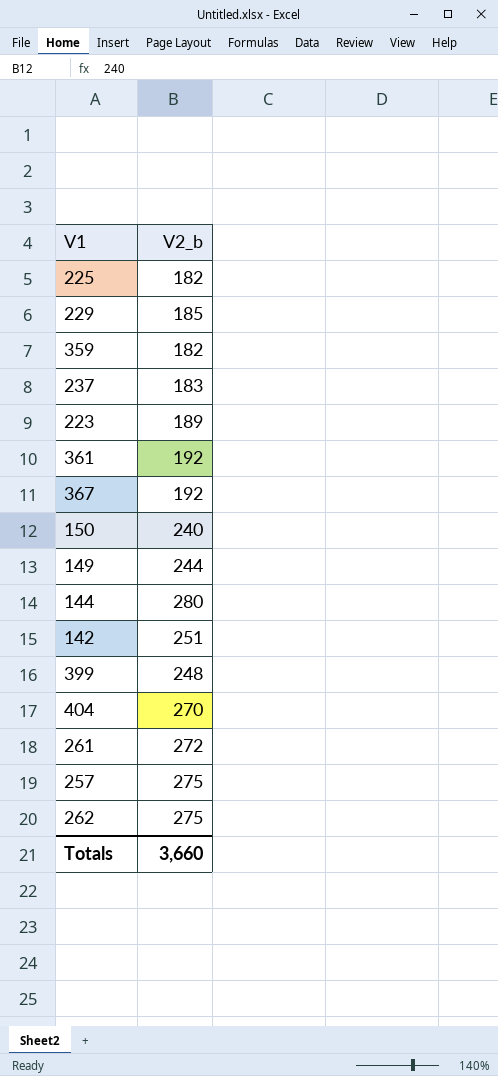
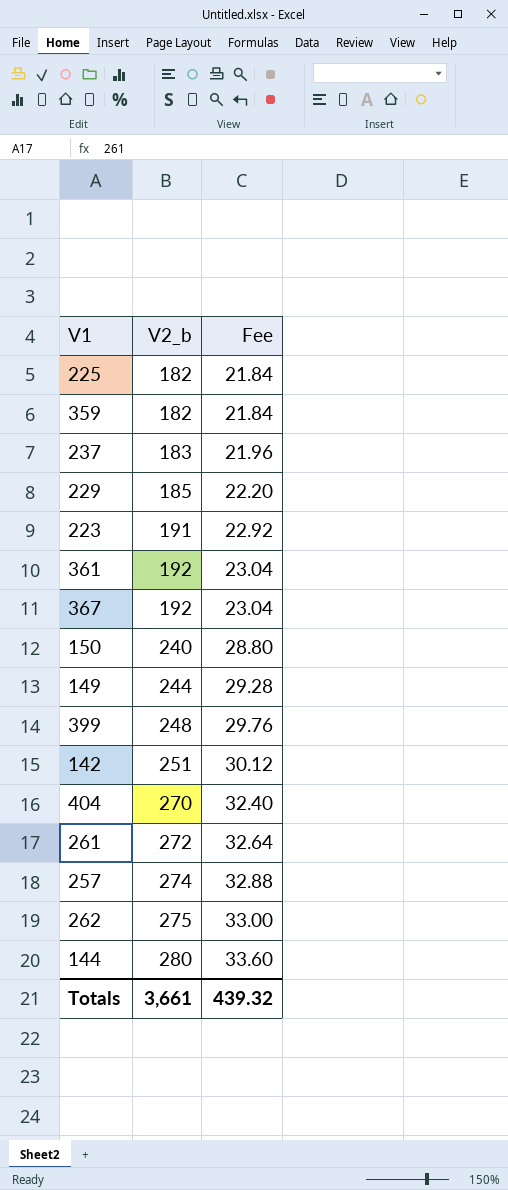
row order: none -> V2_b ascending
column Fee | formula: none -> [V2_b] * 0.12
223 | V2_b: 189 -> 191
257 | V2_b: 275 -> 274
Totals | V2_b: 3,660 -> 3,661

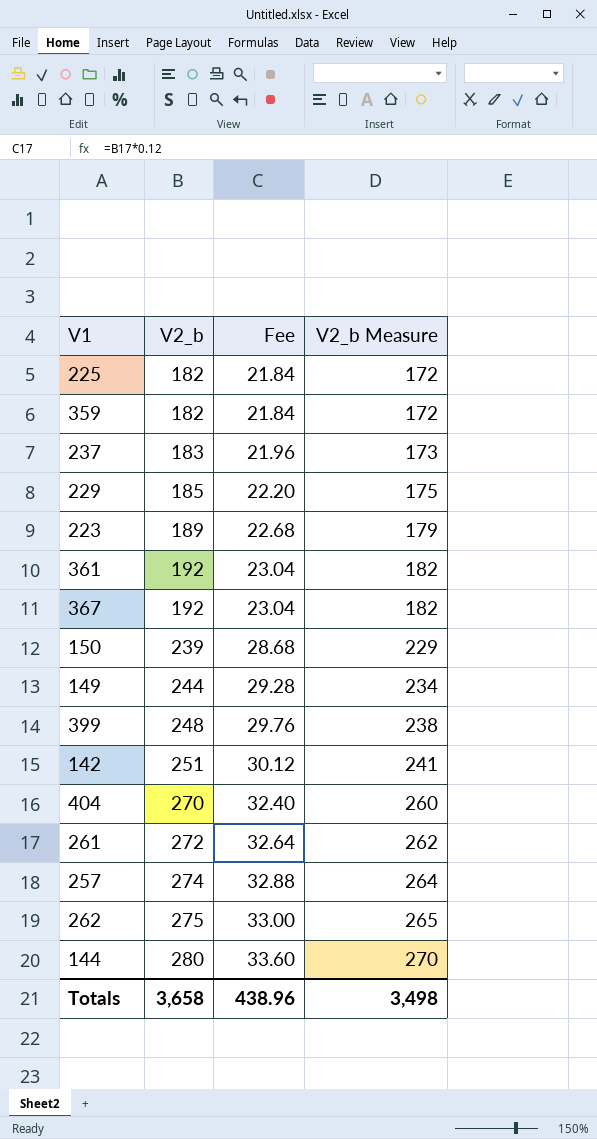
column V2_b Measure | formula: none -> [V2_b] - 10
223 | V2_b: 191 -> 189
223 | Fee: 22.92 -> 22.68
150 | V2_b: 240 -> 239
150 | Fee: 28.80 -> 28.68
Totals | V2_b: 3,661 -> 3,658
Totals | Fee: 439.32 -> 438.96

